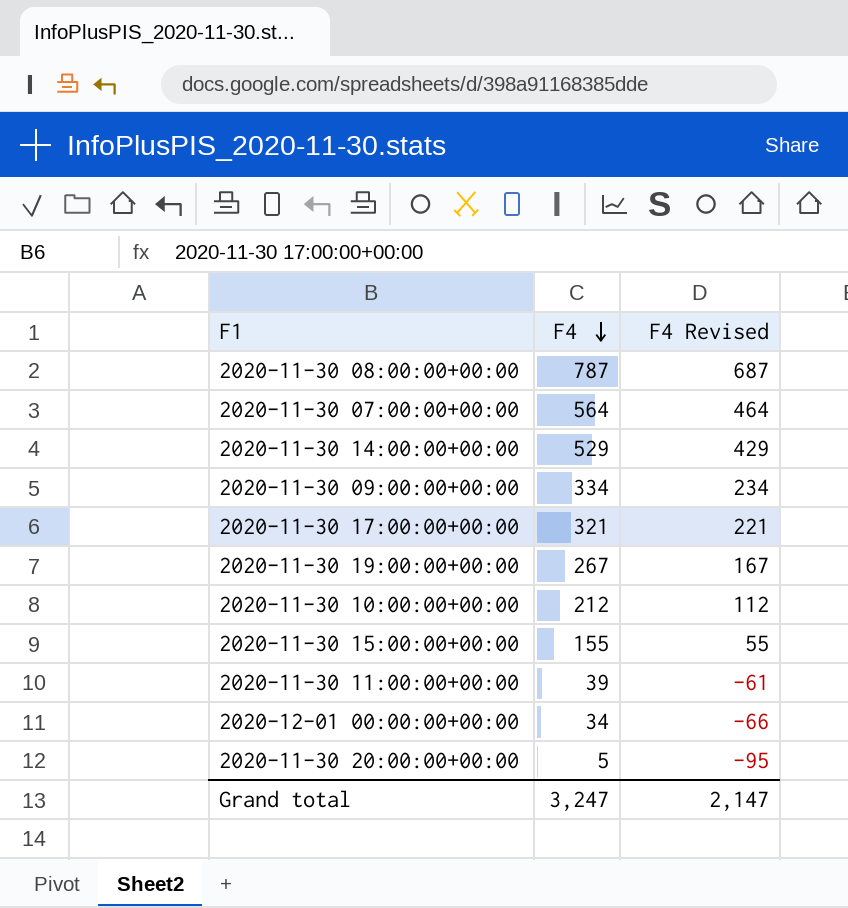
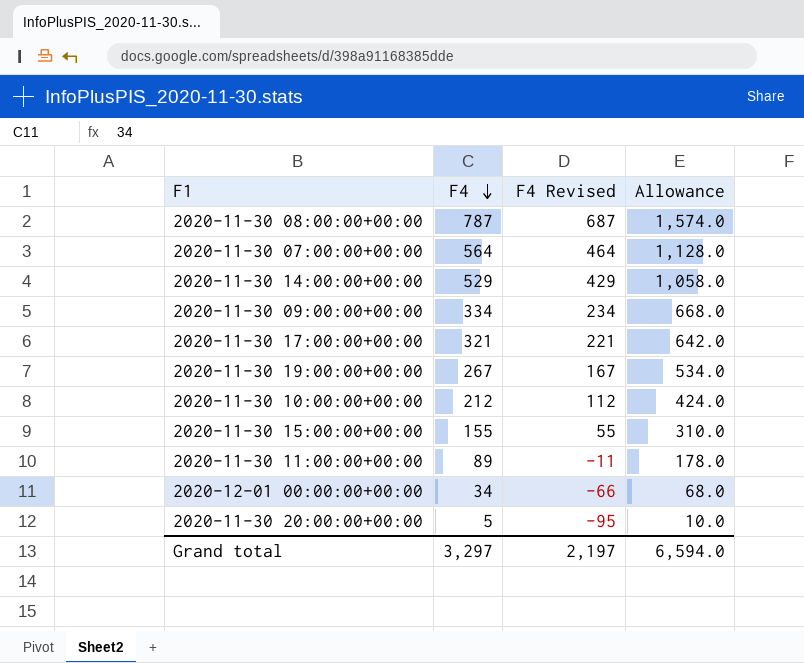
column Allowance | formula: none -> [F4] * 2
2020-11-30 11:00:00+00:00 | F4: 39 -> 89
2020-11-30 11:00:00+00:00 | F4 Revised: -61 -> -11
Grand total | F4: 3,247 -> 3,297
Grand total | F4 Revised: 2,147 -> 2,197

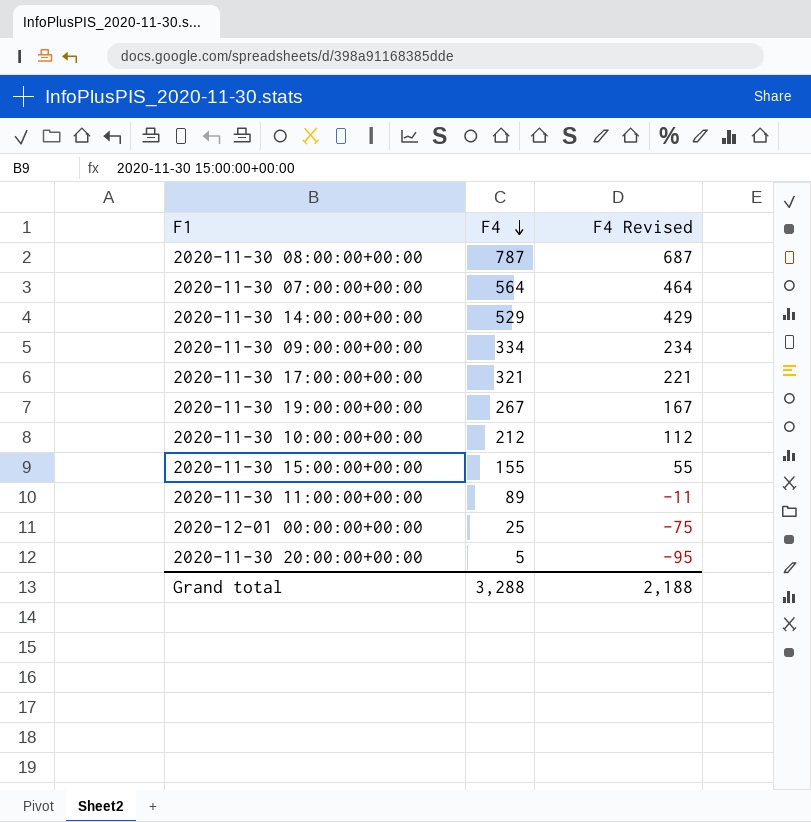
column Allowance | formula: [F4] * 2 -> none
2020-12-01 00:00:00+00:00 | F4: 34 -> 25
2020-12-01 00:00:00+00:00 | F4 Revised: -66 -> -75
Grand total | F4: 3,297 -> 3,288
Grand total | F4 Revised: 2,197 -> 2,188

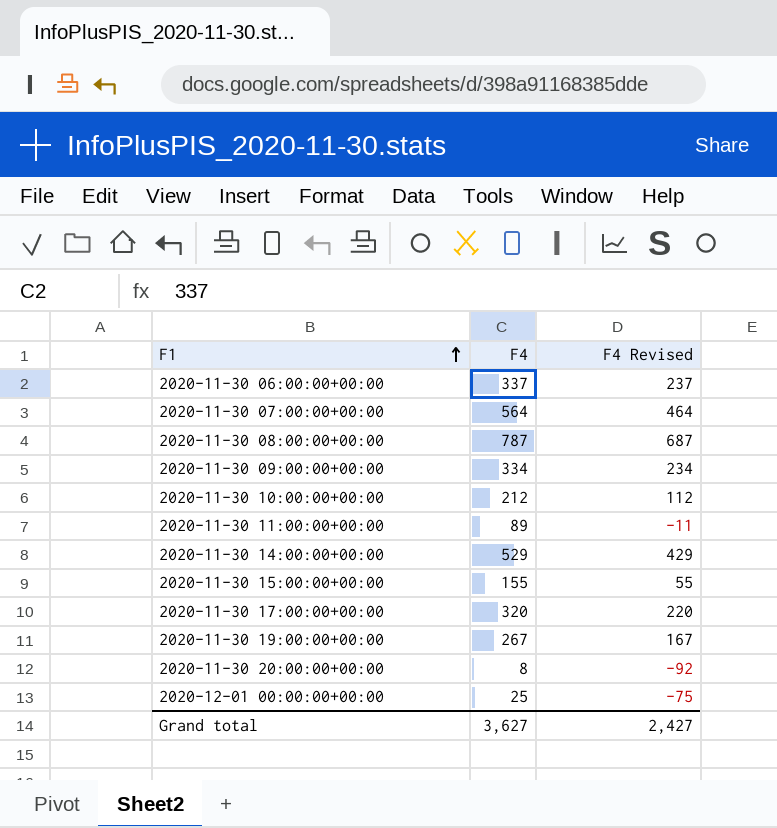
row order: F4 descending -> F1 ascending
row 2020-11-30 06:00:00+00:00: none -> 337 | 237
2020-11-30 17:00:00+00:00 | F4: 321 -> 320
2020-11-30 17:00:00+00:00 | F4 Revised: 221 -> 220
2020-11-30 20:00:00+00:00 | F4: 5 -> 8
2020-11-30 20:00:00+00:00 | F4 Revised: -95 -> -92
Grand total | F4: 3,288 -> 3,627
Grand total | F4 Revised: 2,188 -> 2,427

